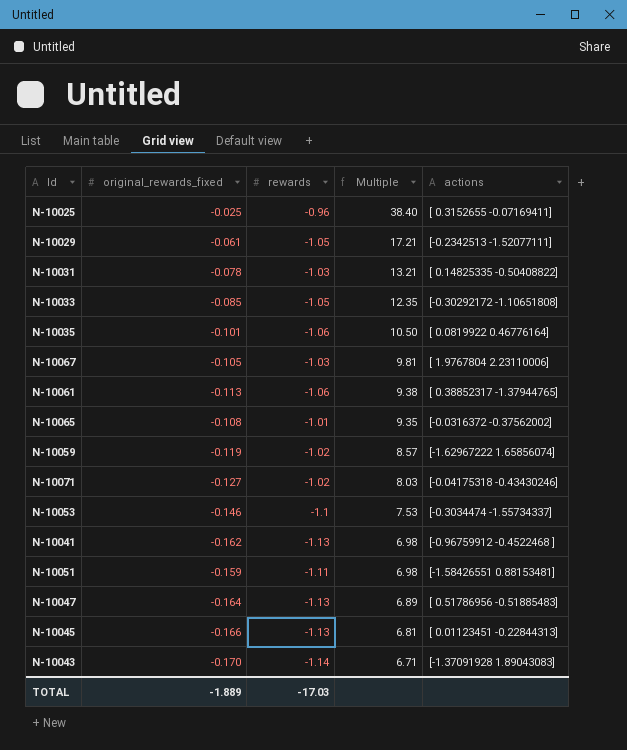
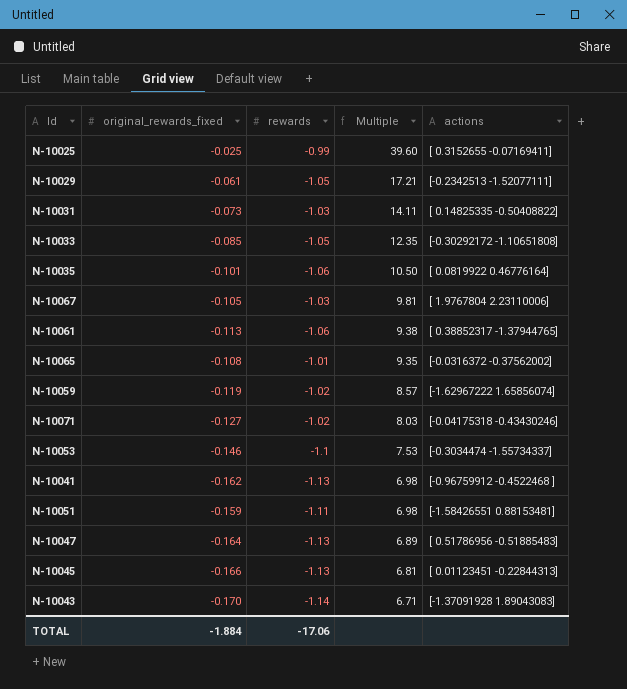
N-10025 | rewards: -0.96 -> -0.99
N-10025 | Multiple: 38.40 -> 39.60
N-10031 | original_rewards_fixed: -0.078 -> -0.073
N-10031 | Multiple: 13.21 -> 14.11
TOTAL | original_rewards_fixed: -1.889 -> -1.884
TOTAL | rewards: -17.03 -> -17.06

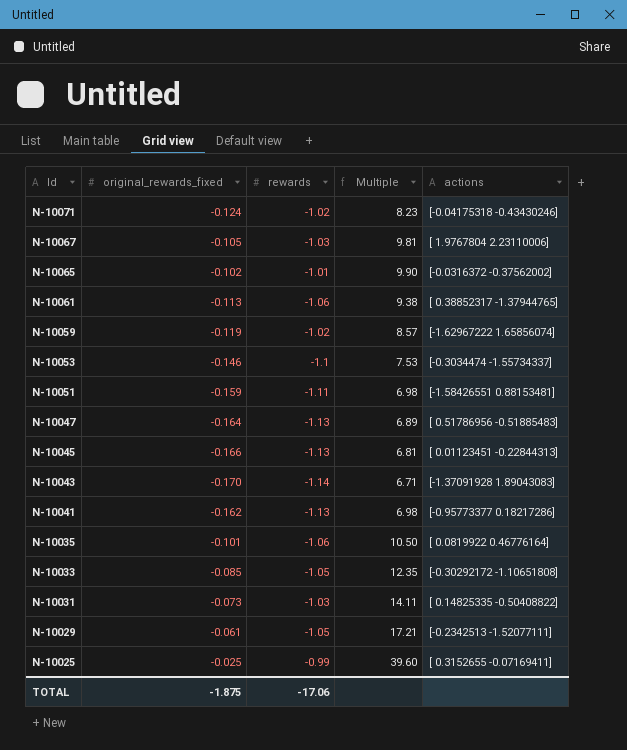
row order: Multiple descending -> Id descending
N-10071 | original_rewards_fixed: -0.127 -> -0.124
N-10071 | Multiple: 8.03 -> 8.23
N-10065 | original_rewards_fixed: -0.108 -> -0.102
N-10065 | Multiple: 9.35 -> 9.90
N-10041 | actions: [-0.96759912 -0.4522468 ] -> [-0.95773377 0.18217286]
TOTAL | original_rewards_fixed: -1.884 -> -1.875

